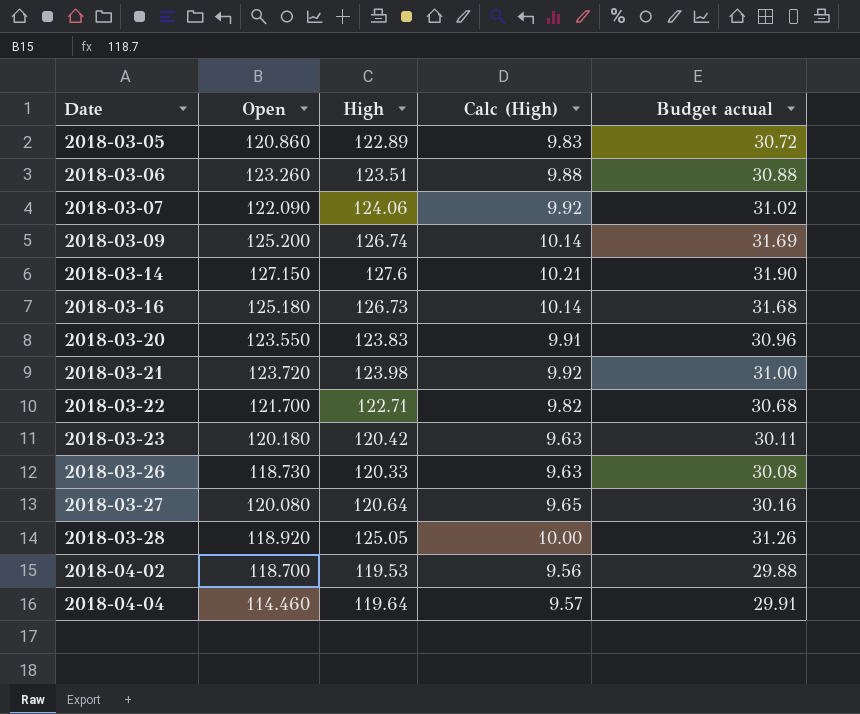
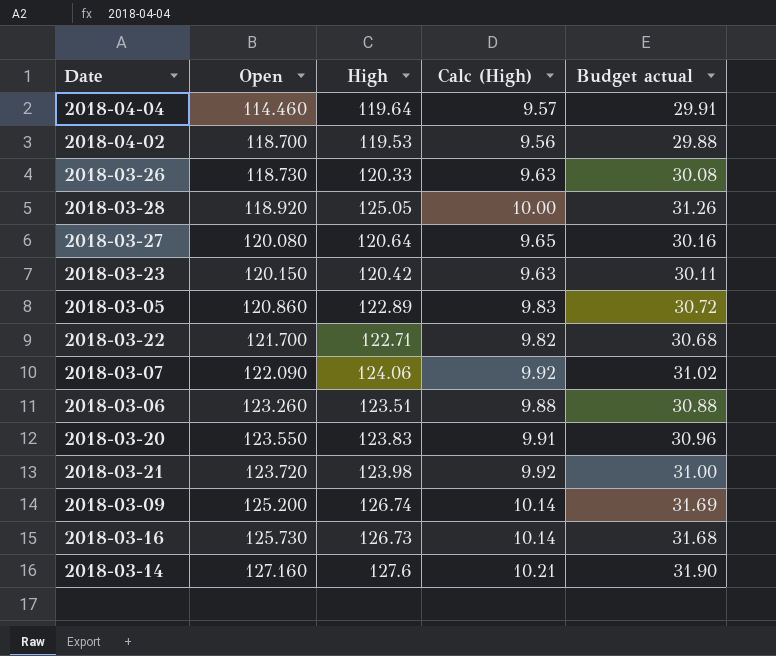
row order: Date ascending -> Open ascending
2018-03-23 | Open: 120.180 -> 120.150
2018-03-16 | Open: 125.180 -> 125.730
2018-03-14 | Open: 127.150 -> 127.160

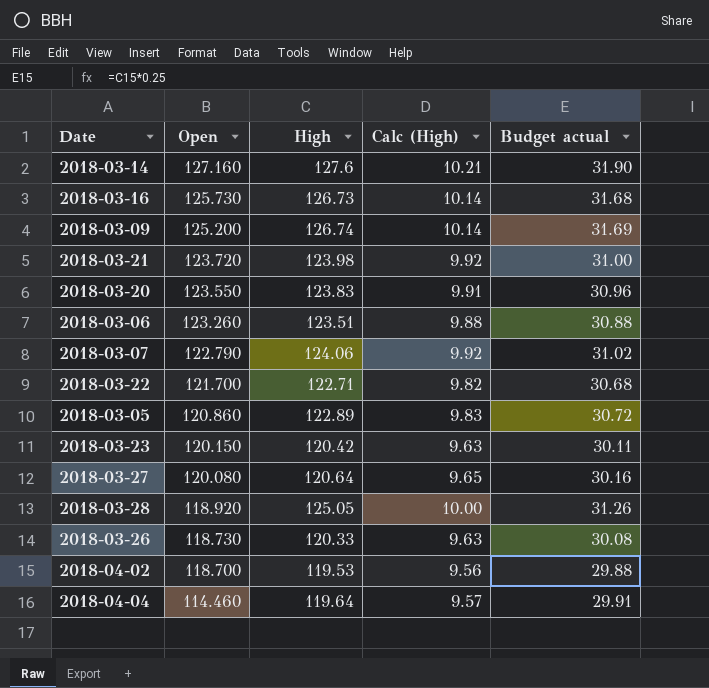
row order: Open ascending -> Open descending
2018-03-07 | Open: 122.090 -> 122.790

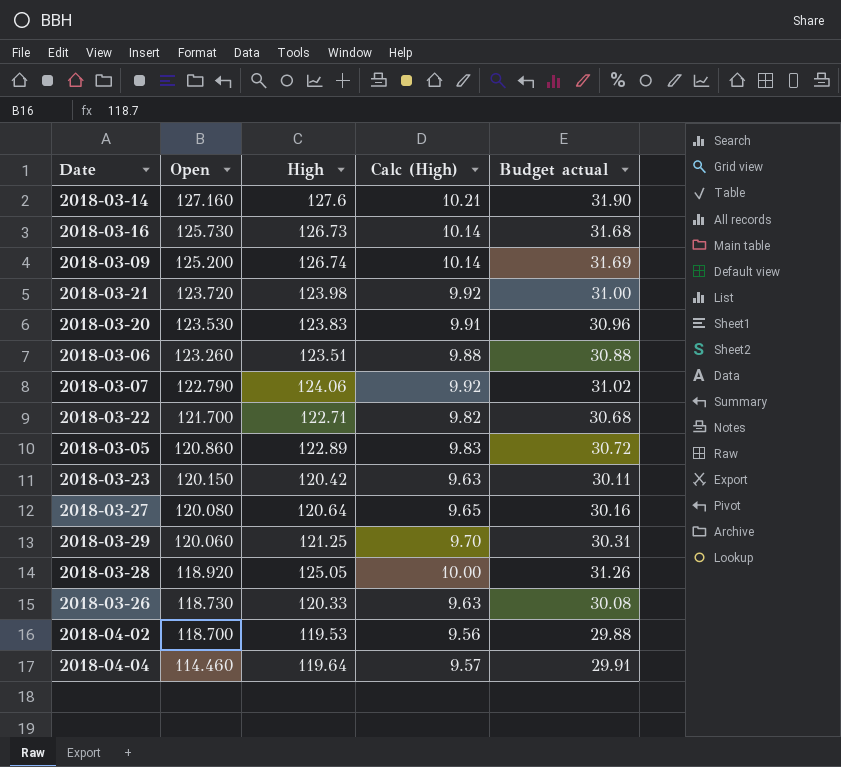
2018-03-20 | Open: 123.550 -> 123.530
row 2018-03-29: none -> 120.060 | 121.25 | 9.70 | 30.31

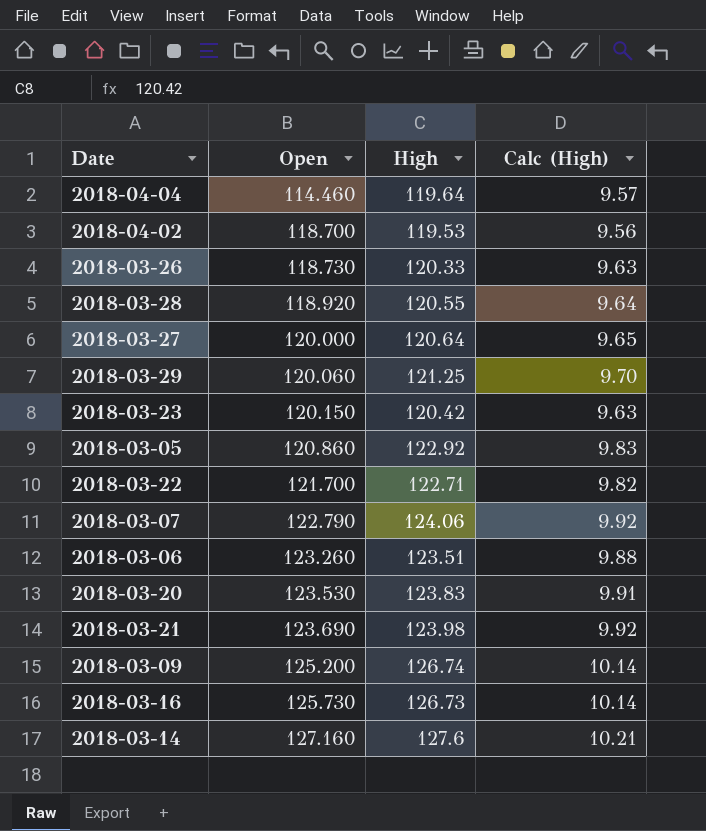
row order: Open descending -> Open ascending
column Budget actual | formula: [High] * 0.25 -> none
2018-03-28 | High: 125.05 -> 120.55
2018-03-28 | Calc (High): 10.00 -> 9.64
2018-03-27 | Open: 120.080 -> 120.000
2018-03-05 | High: 122.89 -> 122.92
2018-03-21 | Open: 123.720 -> 123.690

